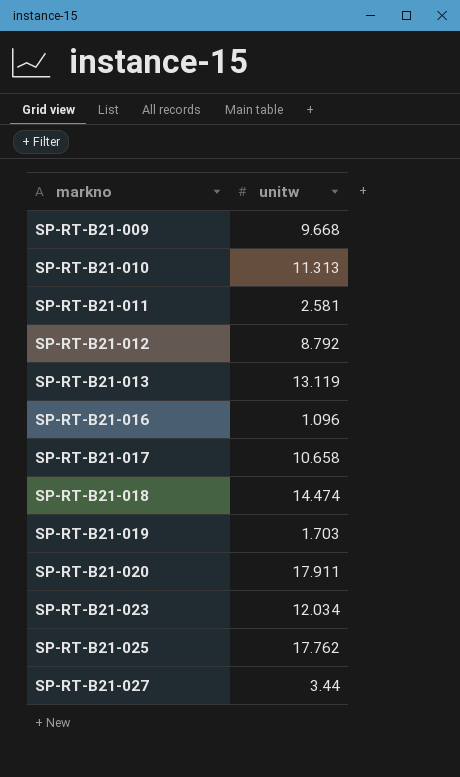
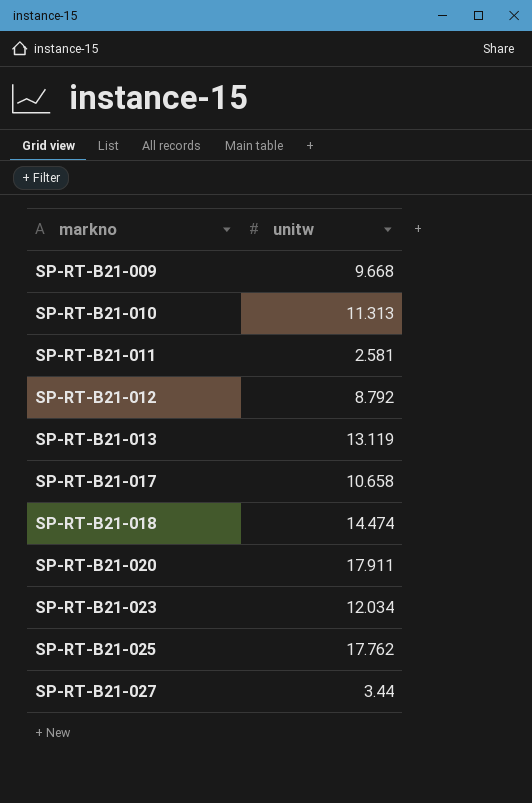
row SP-RT-B21-016: 1.096 -> none
row SP-RT-B21-019: 1.703 -> none

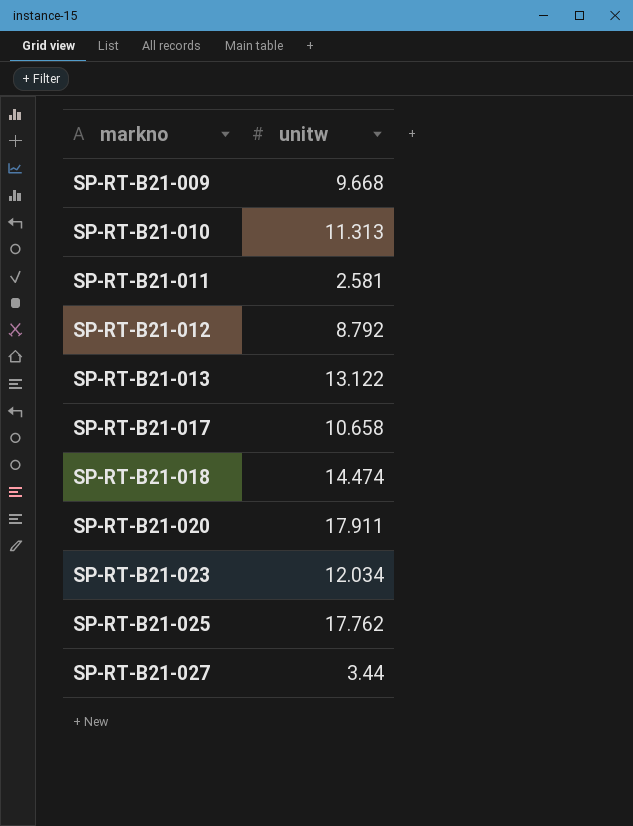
SP-RT-B21-013 | unitw: 13.119 -> 13.122

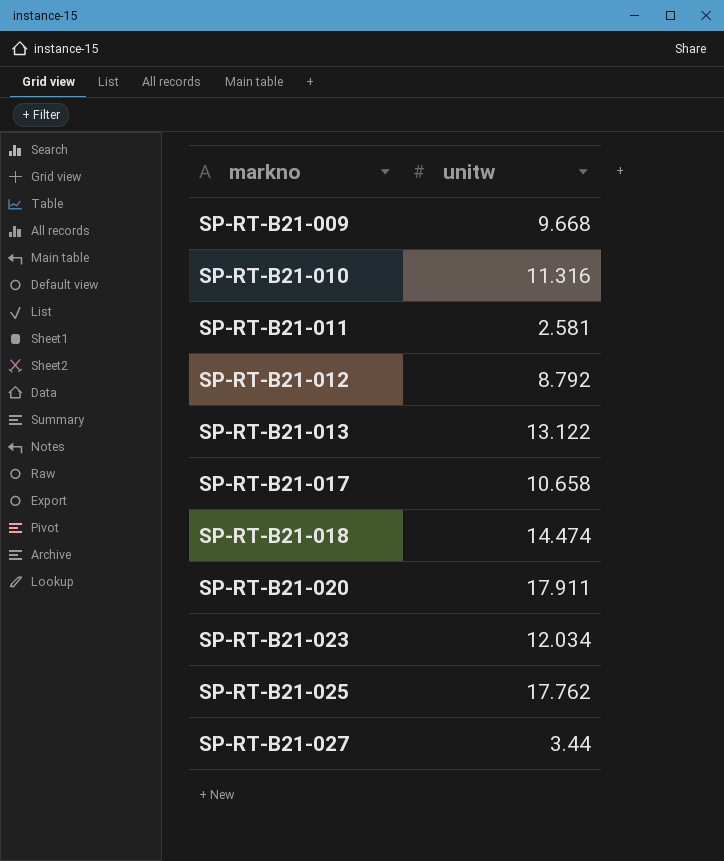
SP-RT-B21-010 | unitw: 11.313 -> 11.316

